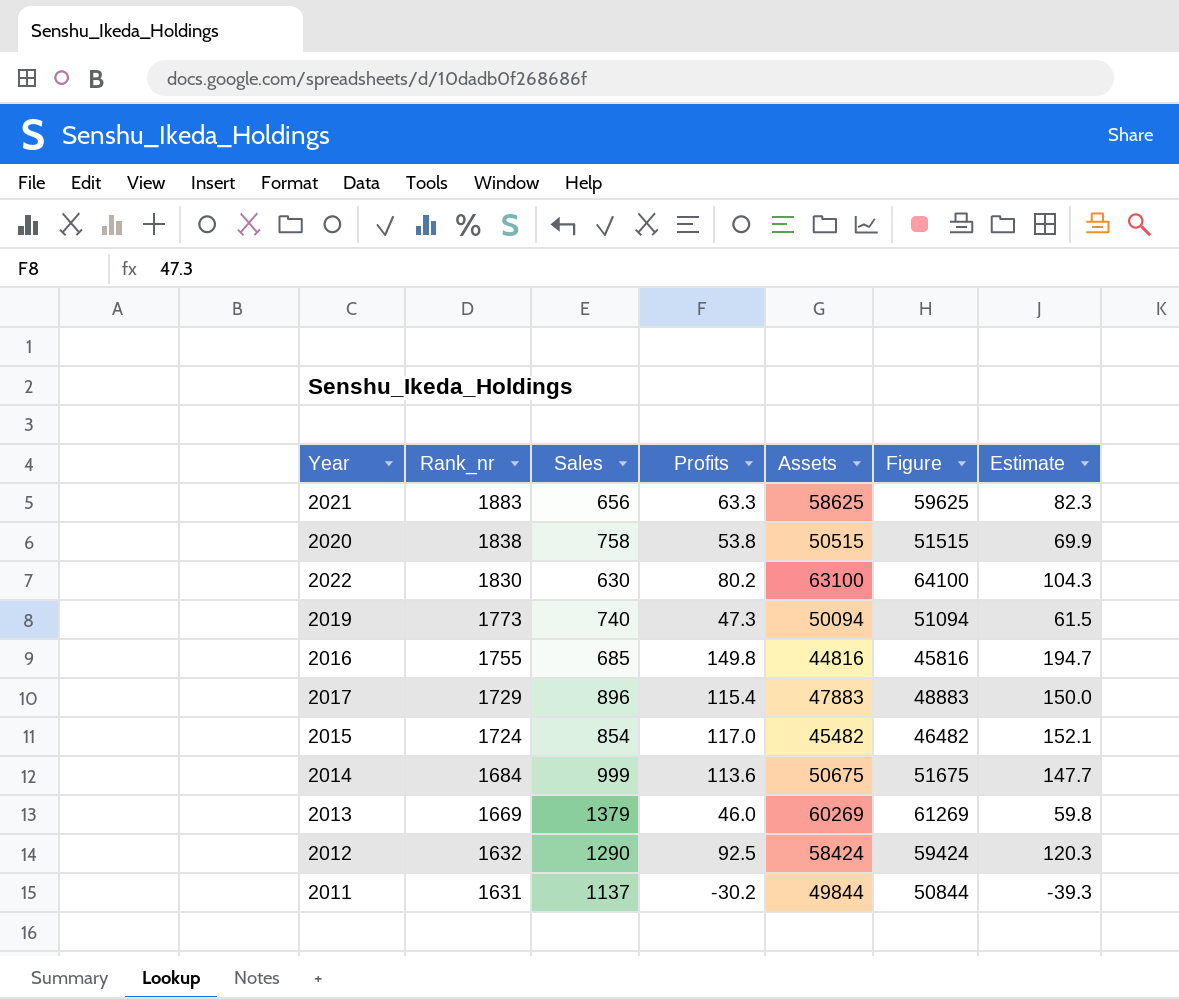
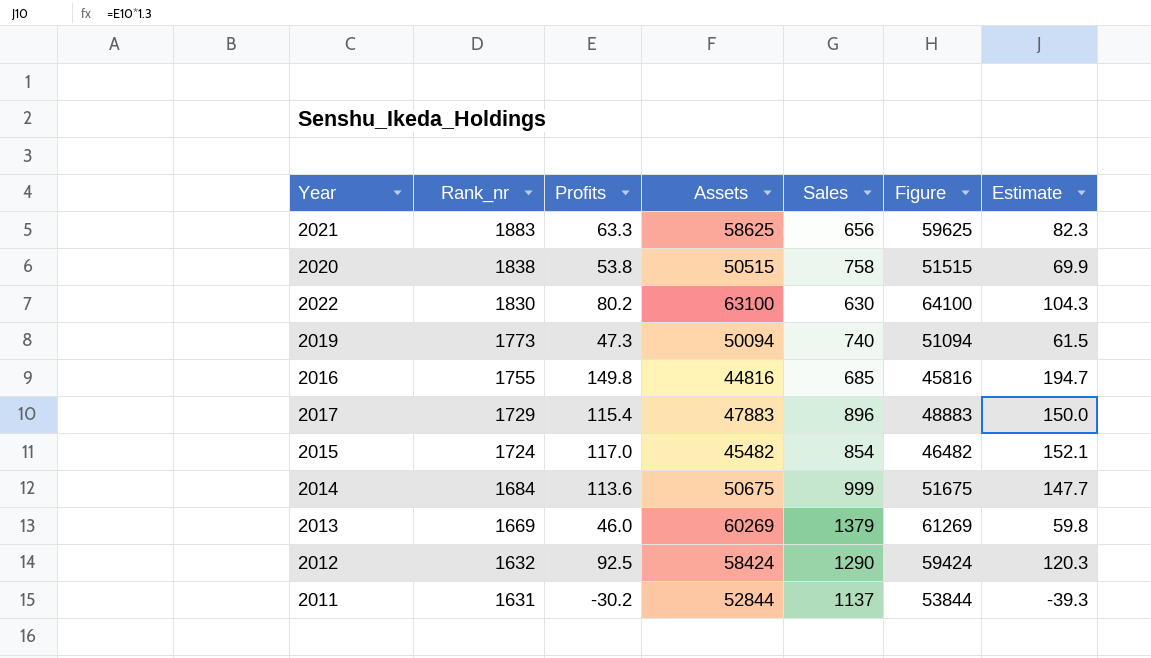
column Sales | position: 3 -> 5
2011 | Assets: 49844 -> 52844
2011 | Figure: 50844 -> 53844

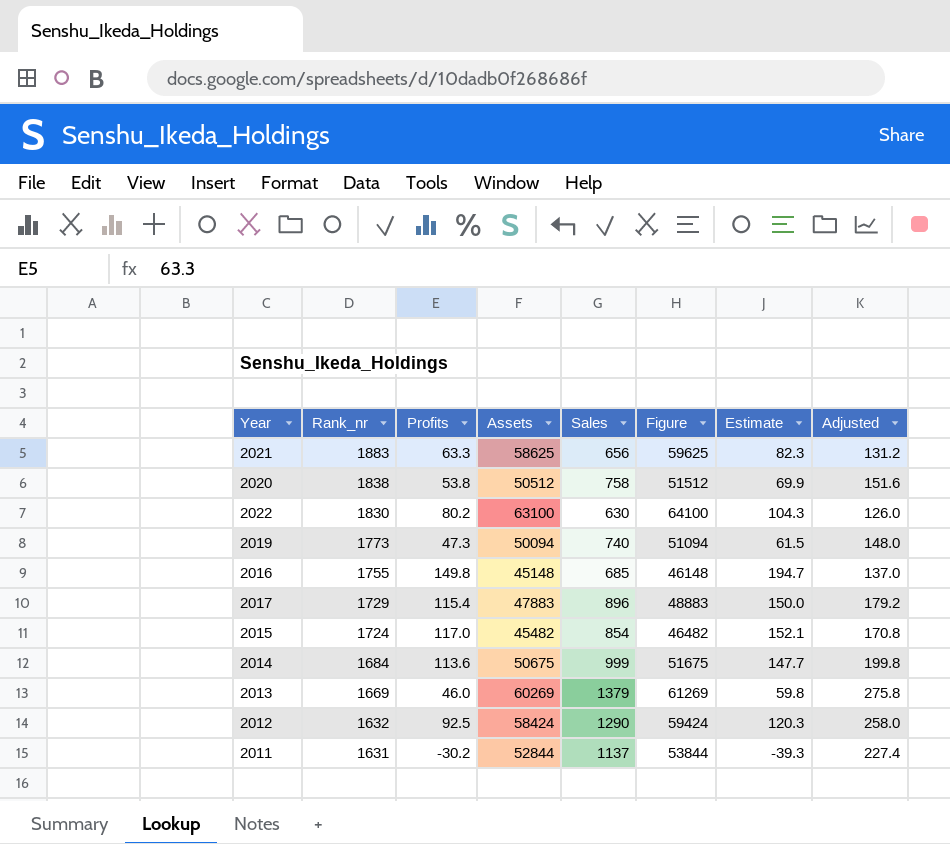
column Adjusted | formula: none -> [Sales] * 0.2
2020 | Assets: 50515 -> 50512
2020 | Figure: 51515 -> 51512
2016 | Assets: 44816 -> 45148
2016 | Figure: 45816 -> 46148

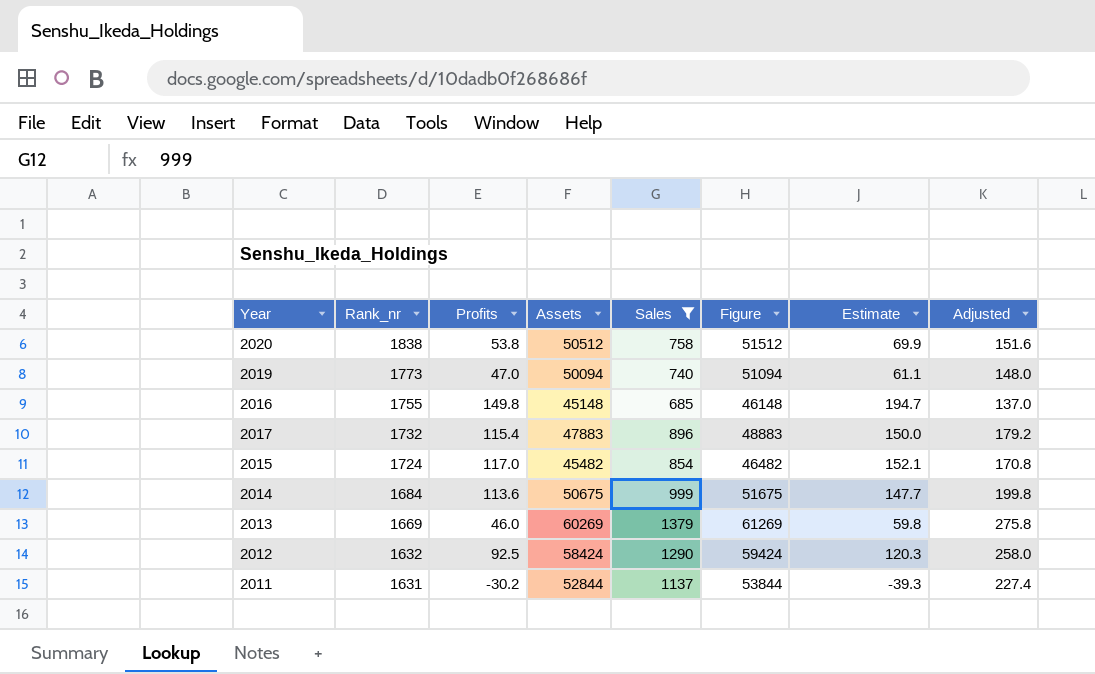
filter: none -> Sales >= 685
2019 | Profits: 47.3 -> 47.0
2019 | Estimate: 61.5 -> 61.1
2017 | Rank_nr: 1729 -> 1732

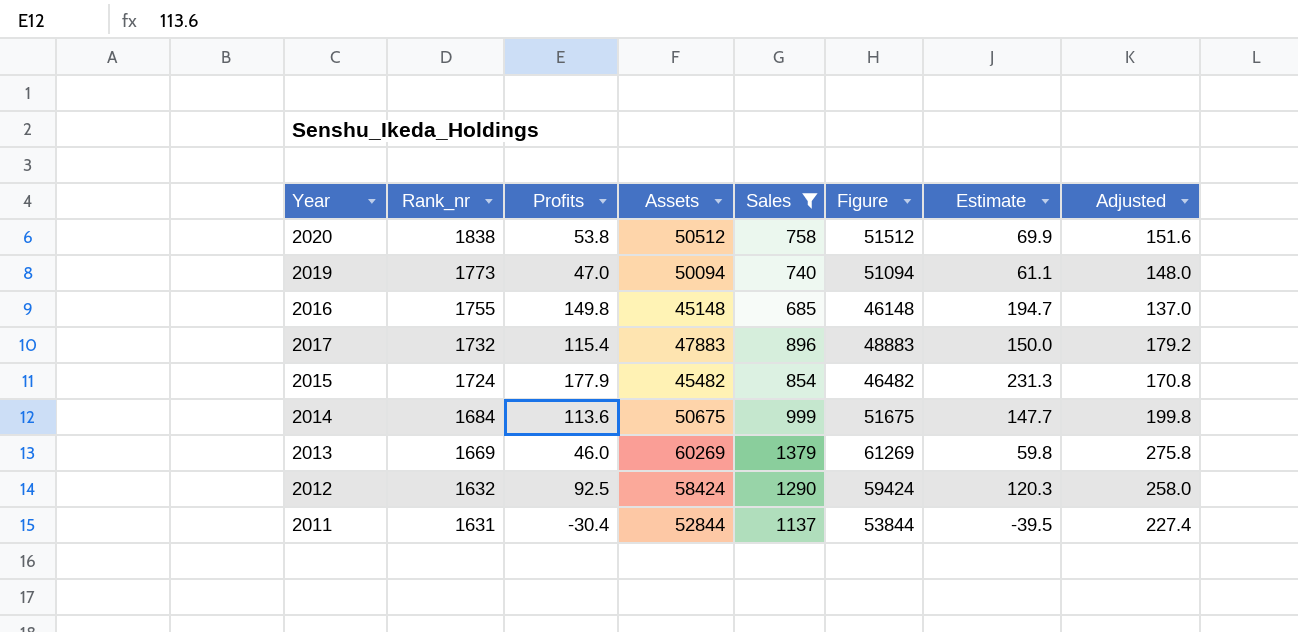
2015 | Profits: 117.0 -> 177.9
2015 | Estimate: 152.1 -> 231.3
2011 | Profits: -30.2 -> -30.4
2011 | Estimate: -39.3 -> -39.5

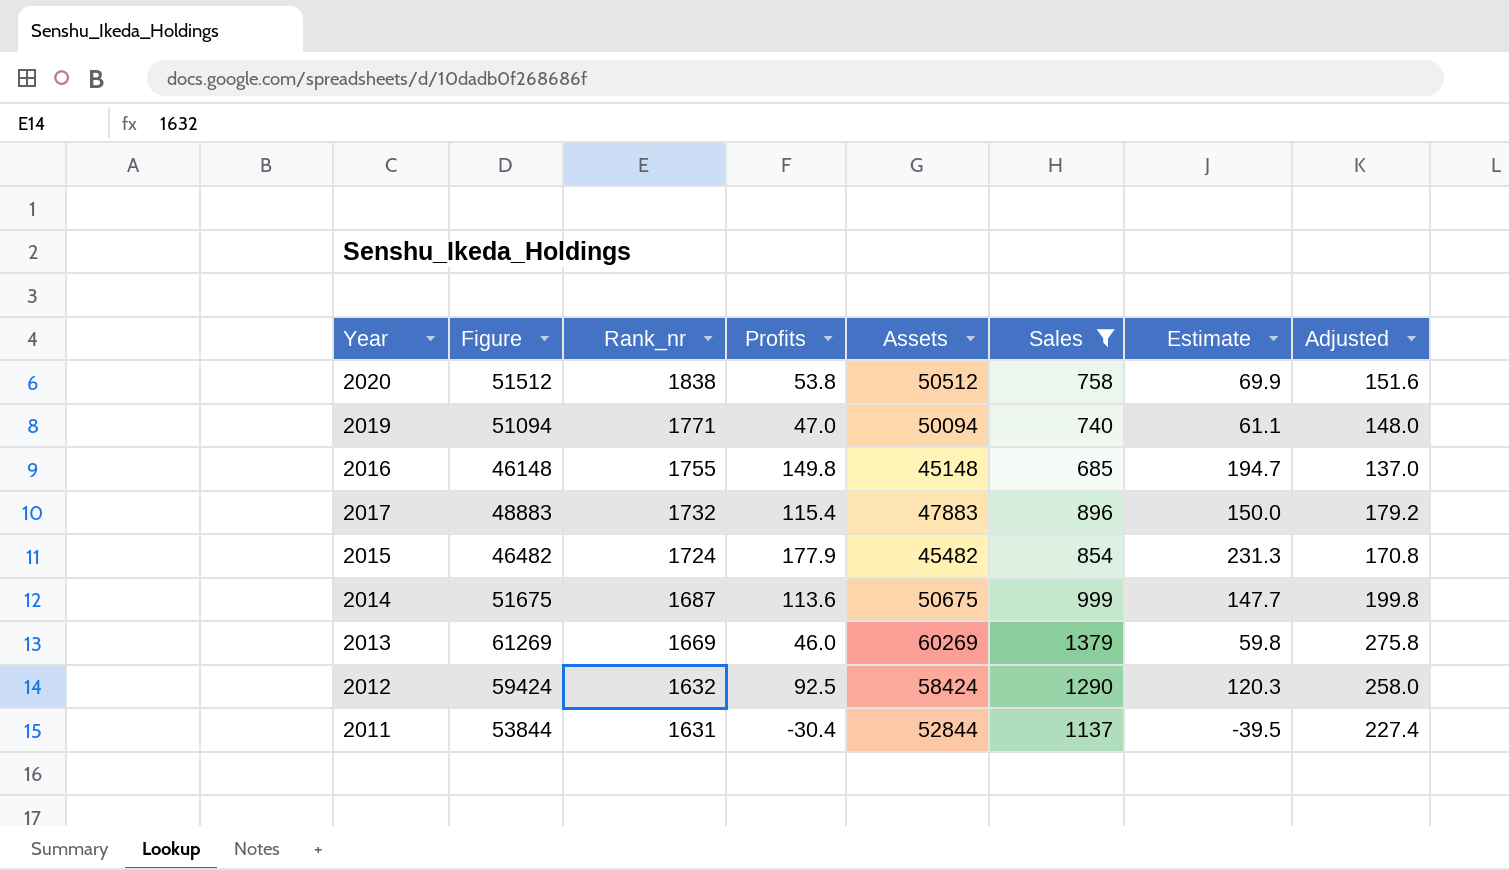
column Figure | position: 6 -> 2
2019 | Rank_nr: 1773 -> 1771
2014 | Rank_nr: 1684 -> 1687

